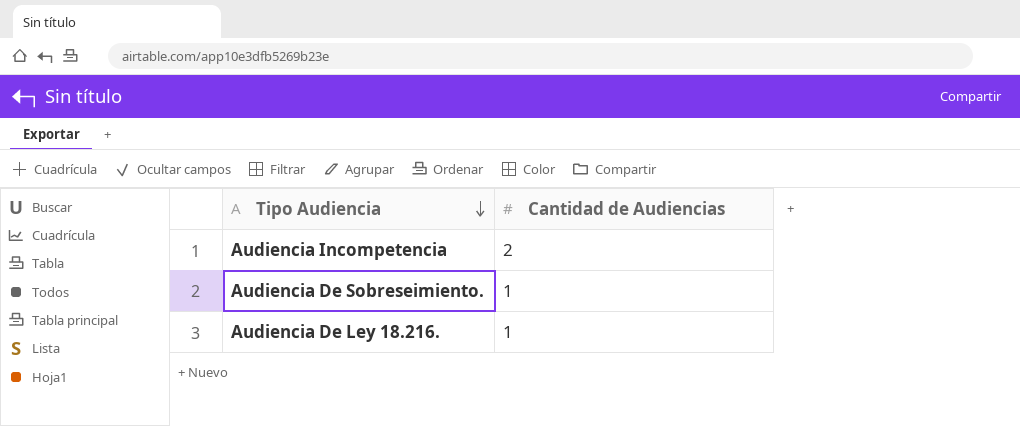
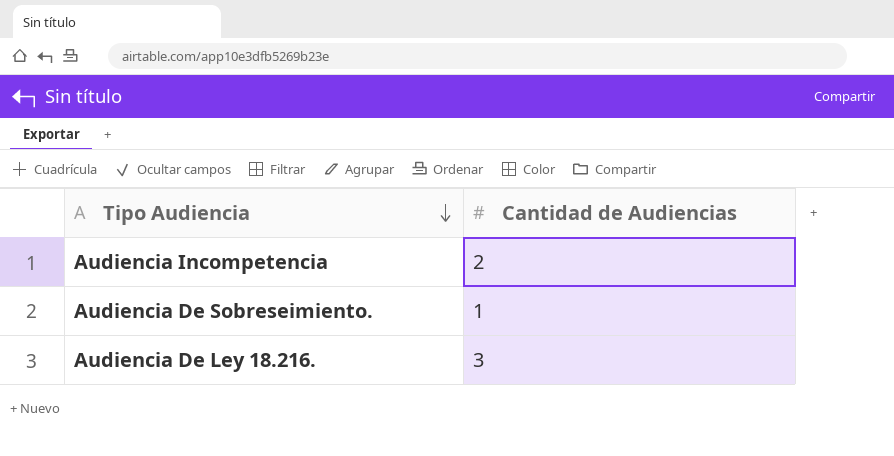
Audiencia De Ley 18.216. | Cantidad de Audiencias: 1 -> 3

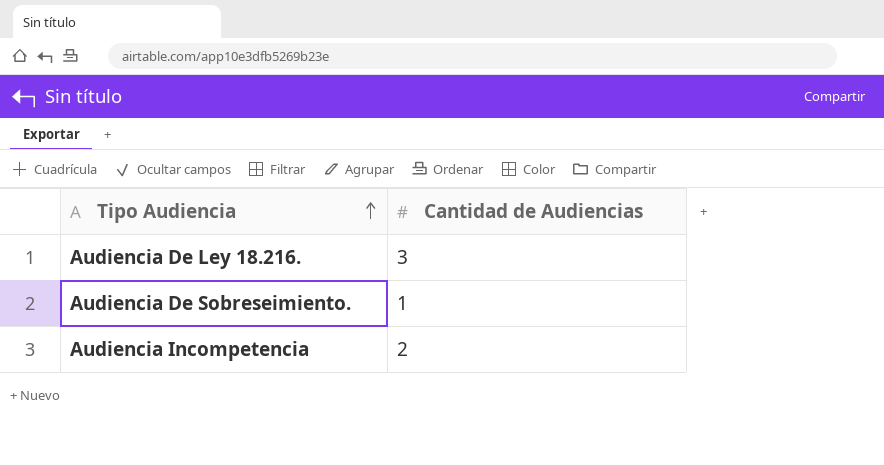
row order: Tipo Audiencia descending -> Tipo Audiencia ascending

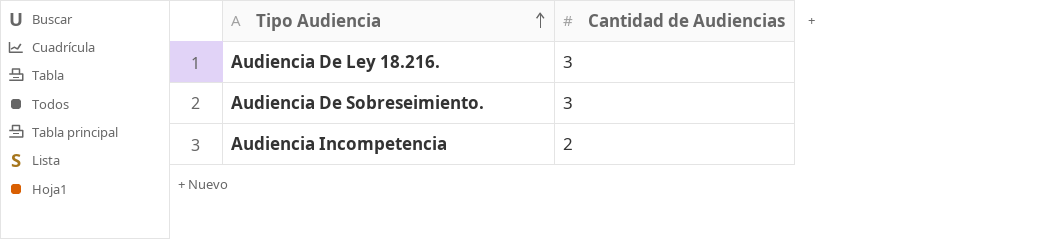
Audiencia De Sobreseimiento. | Cantidad de Audiencias: 1 -> 3

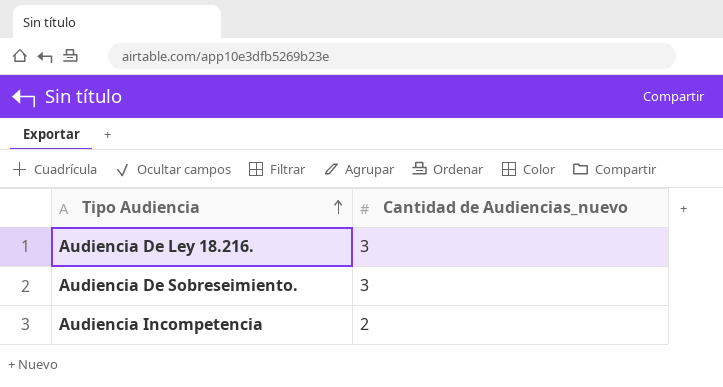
column name: Cantidad de Audiencias -> Cantidad de Audiencias_nuevo

